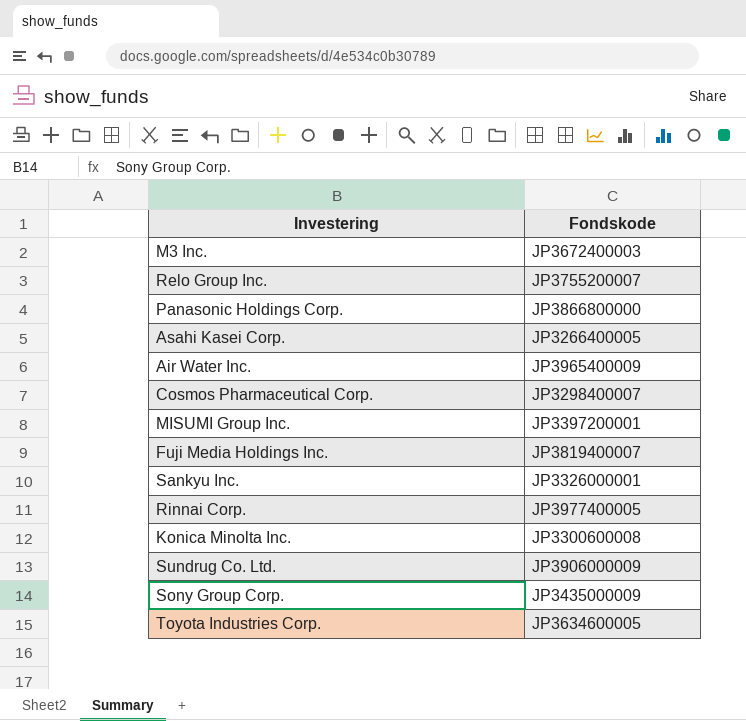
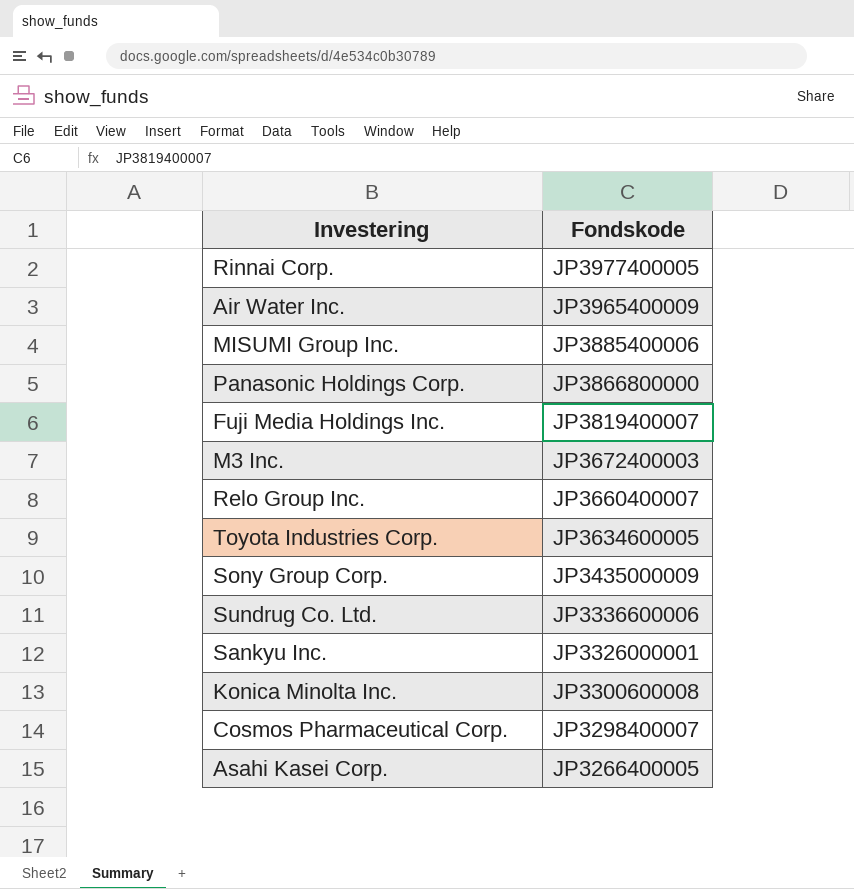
row order: none -> Fondskode descending
MISUMI Group Inc. | Fondskode: JP3397200001 -> JP3885400006
Relo Group Inc. | Fondskode: JP3755200007 -> JP3660400007
Sundrug Co. Ltd. | Fondskode: JP3906000009 -> JP3336600006

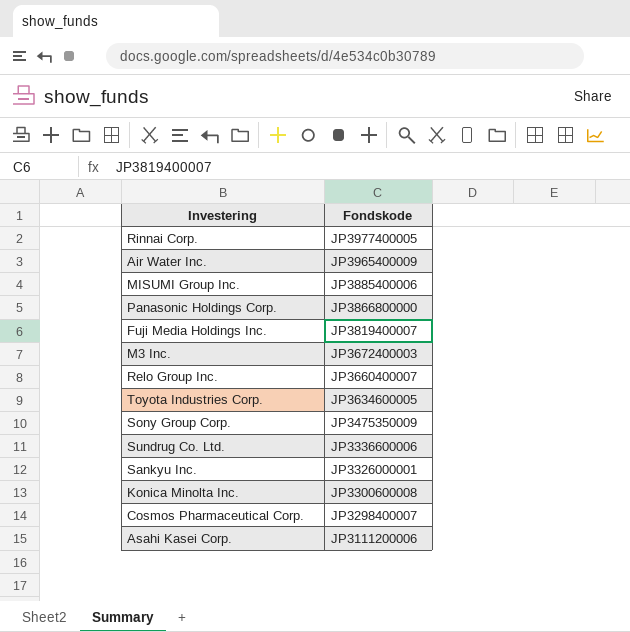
Sony Group Corp. | Fondskode: JP3435000009 -> JP3475350009
Asahi Kasei Corp. | Fondskode: JP3266400005 -> JP3111200006

